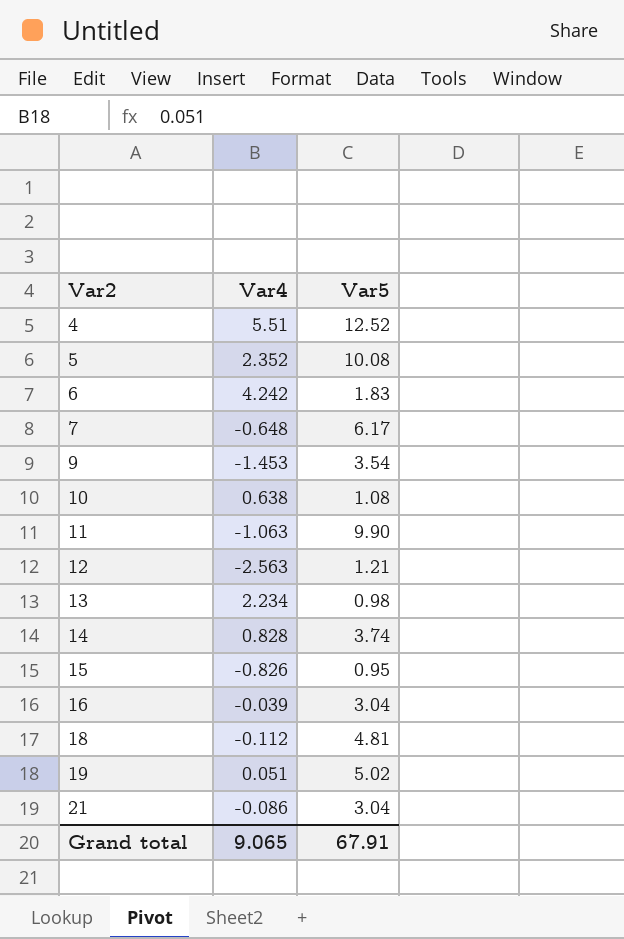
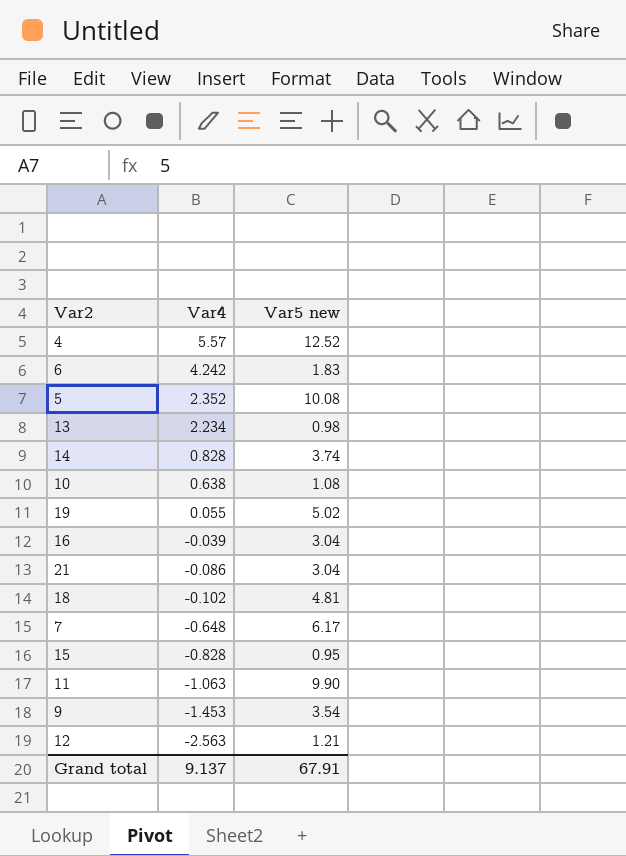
row order: Var2 ascending -> Var4 descending
column name: Var5 -> Var5 new
4 | Var4: 5.51 -> 5.57
19 | Var4: 0.051 -> 0.055
18 | Var4: -0.112 -> -0.102
15 | Var4: -0.826 -> -0.828
Grand total | Var4: 9.065 -> 9.137

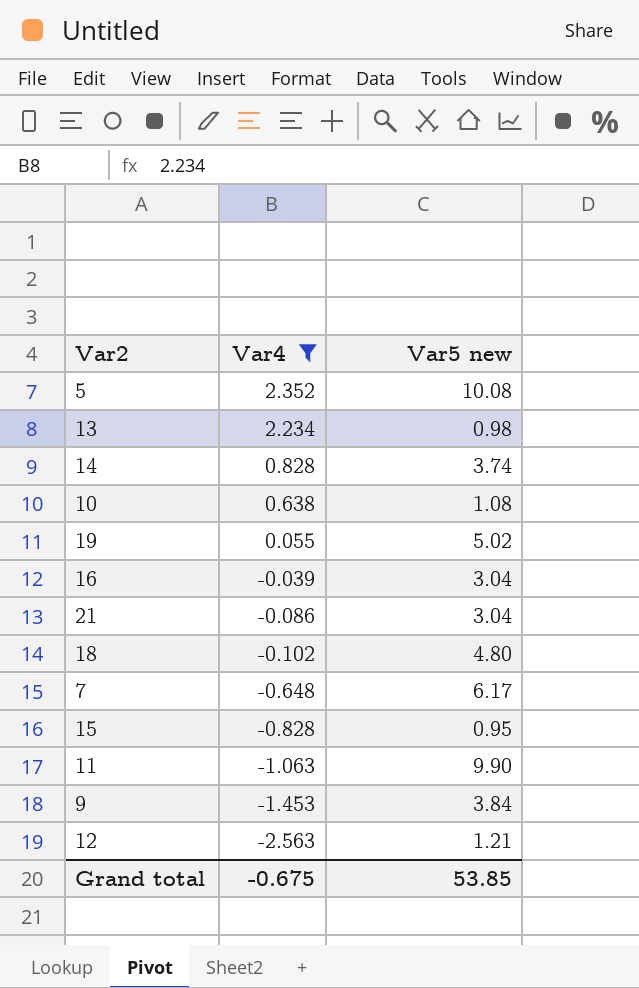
filter: none -> Var4 <= 2.352
18 | Var5 new: 4.81 -> 4.80
9 | Var5 new: 3.54 -> 3.84
Grand total | Var4: 9.137 -> -0.675
Grand total | Var5 new: 67.91 -> 53.85

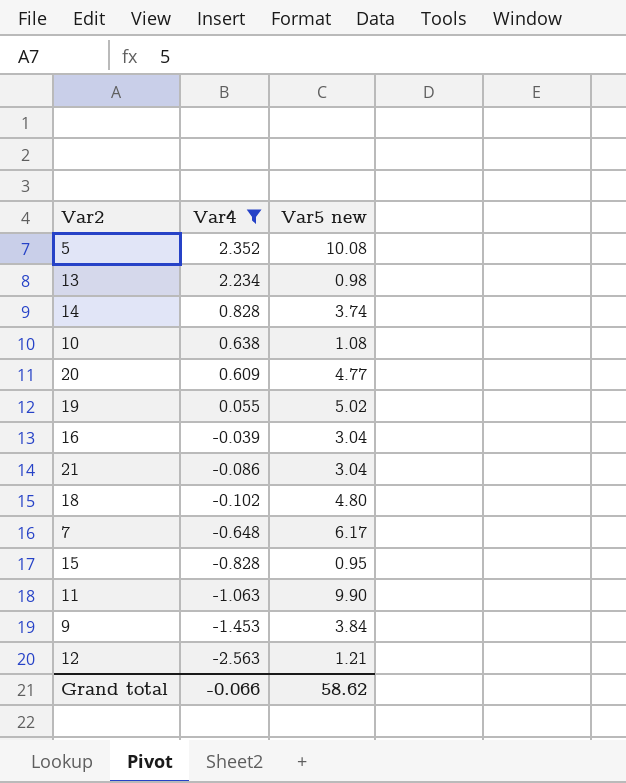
row 20: none -> 0.609 | 4.77
Grand total | Var4: -0.675 -> -0.066
Grand total | Var5 new: 53.85 -> 58.62

